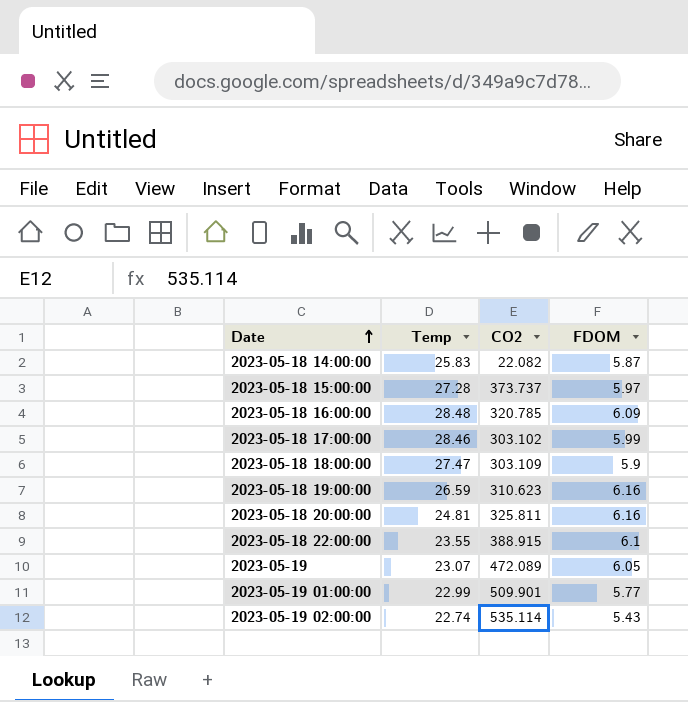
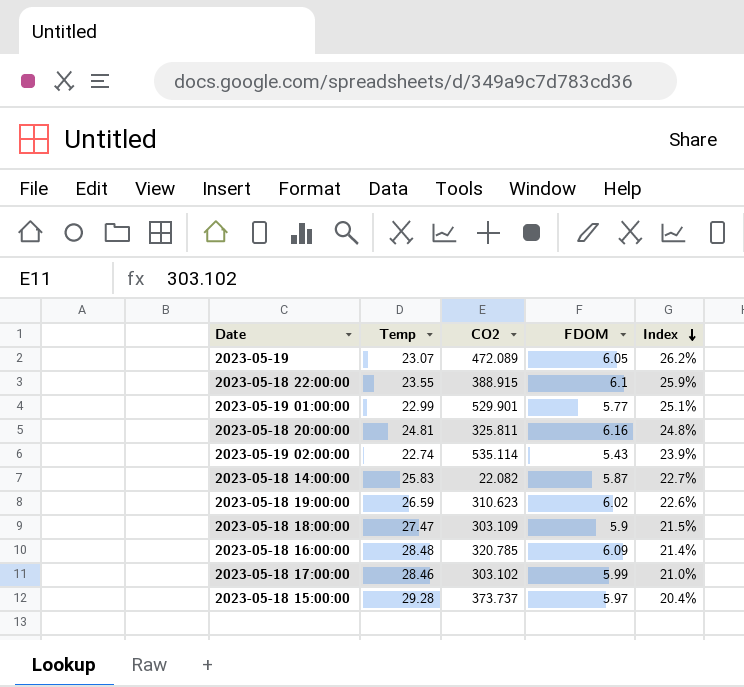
row order: Date ascending -> Index descending
column Index | formula: none -> [FDOM] / [Temp]
2023-05-19 01:00:00 | CO2: 509.901 -> 529.901
2023-05-18 19:00:00 | FDOM: 6.16 -> 6.02
2023-05-18 15:00:00 | Temp: 27.28 -> 29.28

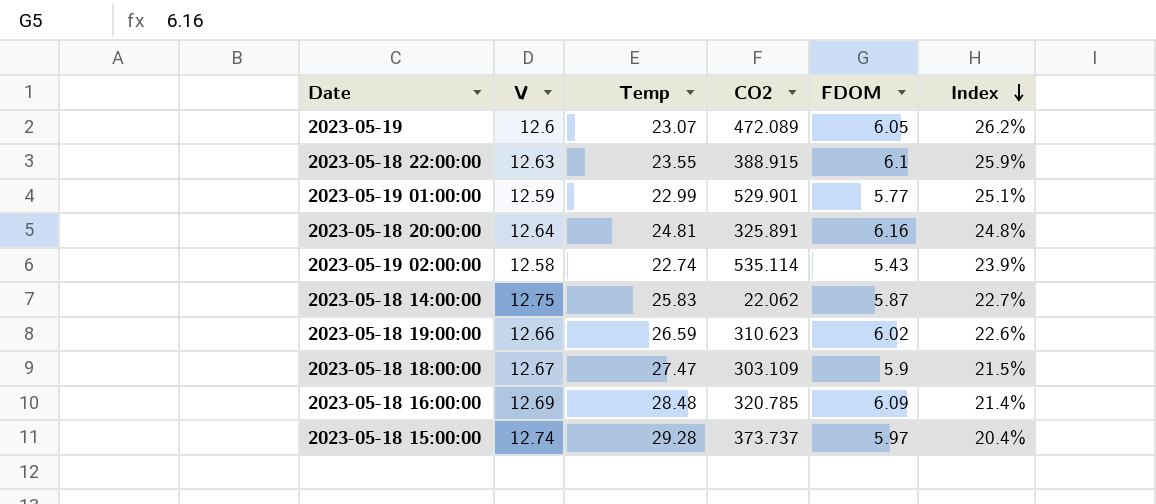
column V | position: none -> 2
row 2023-05-18 17:00:00: 28.46 | 303.102 | 5.99 | 21.0% -> none
2023-05-18 20:00:00 | CO2: 325.811 -> 325.891
2023-05-18 14:00:00 | CO2: 22.082 -> 22.062

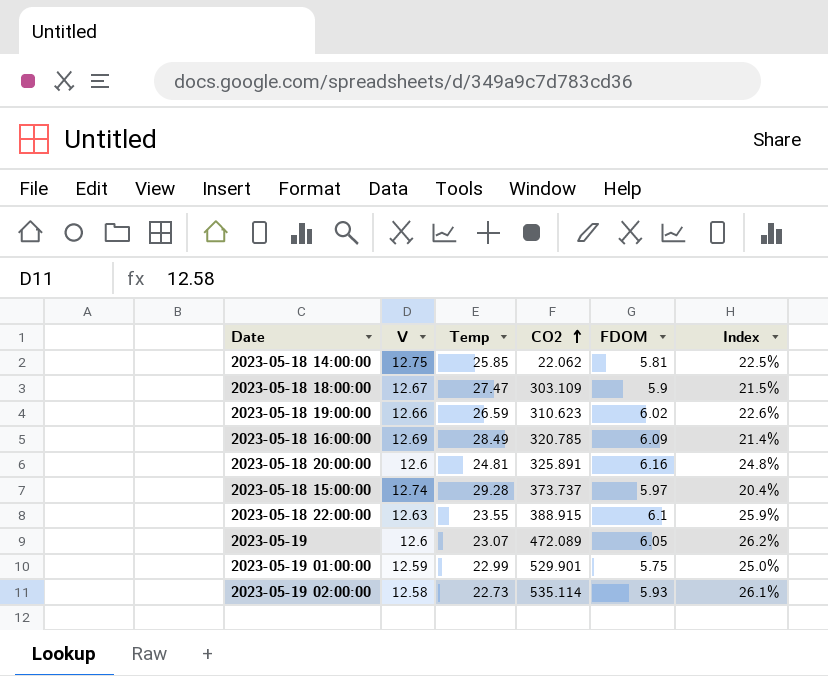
row order: Index descending -> CO2 ascending
2023-05-18 14:00:00 | Temp: 25.83 -> 25.85
2023-05-18 14:00:00 | FDOM: 5.87 -> 5.81
2023-05-18 14:00:00 | Index: 22.7% -> 22.5%
2023-05-18 16:00:00 | Temp: 28.48 -> 28.49
2023-05-18 20:00:00 | V: 12.64 -> 12.6
2023-05-19 01:00:00 | FDOM: 5.77 -> 5.75
2023-05-19 01:00:00 | Index: 25.1% -> 25.0%
2023-05-19 02:00:00 | Temp: 22.74 -> 22.73
2023-05-19 02:00:00 | FDOM: 5.43 -> 5.93
2023-05-19 02:00:00 | Index: 23.9% -> 26.1%

